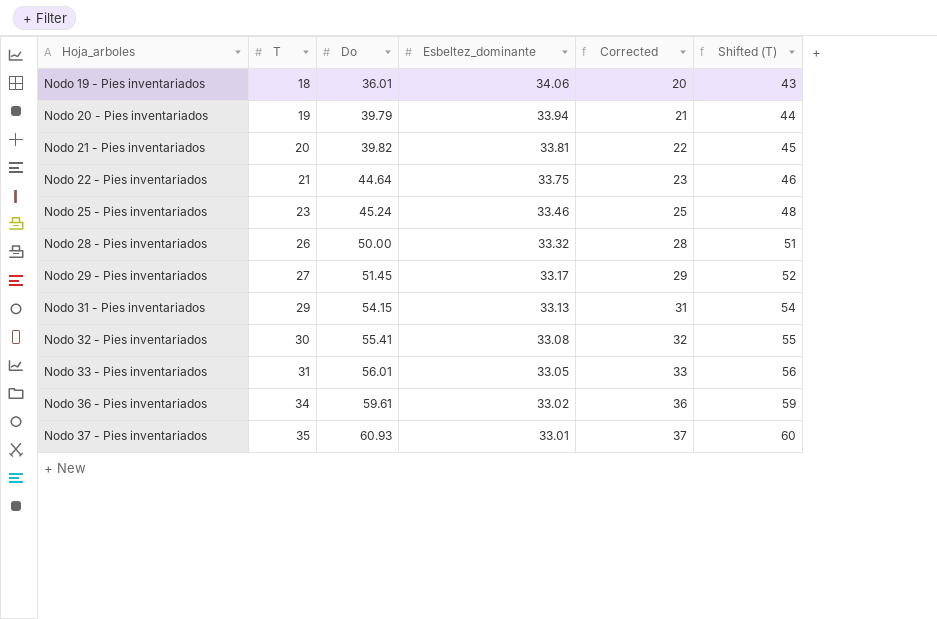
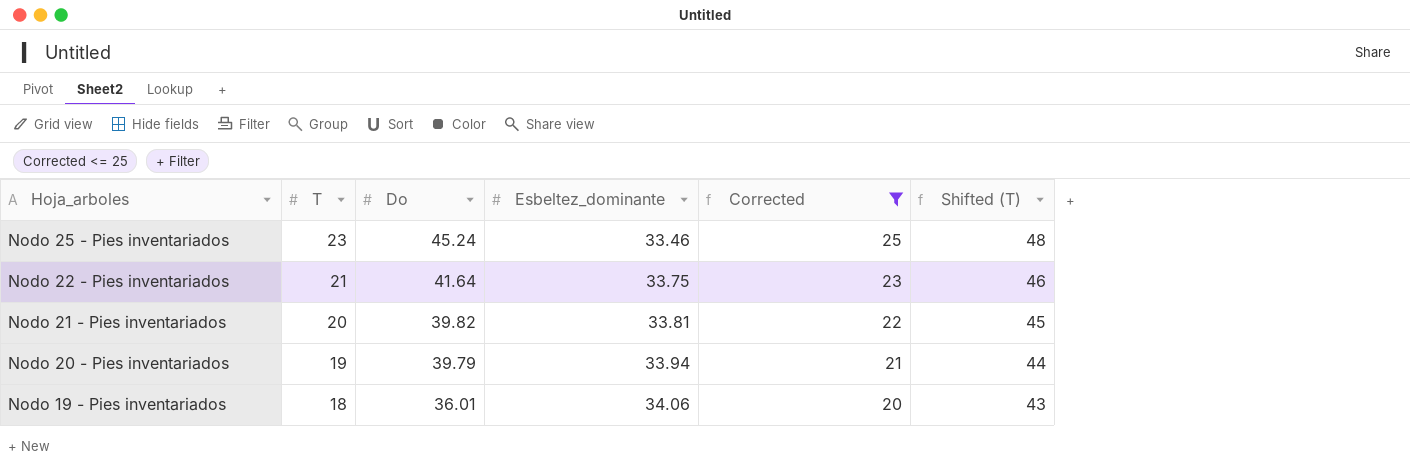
filter: none -> Corrected <= 25
row order: Hoja_arboles ascending -> Hoja_arboles descending
Nodo 22 - Pies inventariados | Do: 44.64 -> 41.64

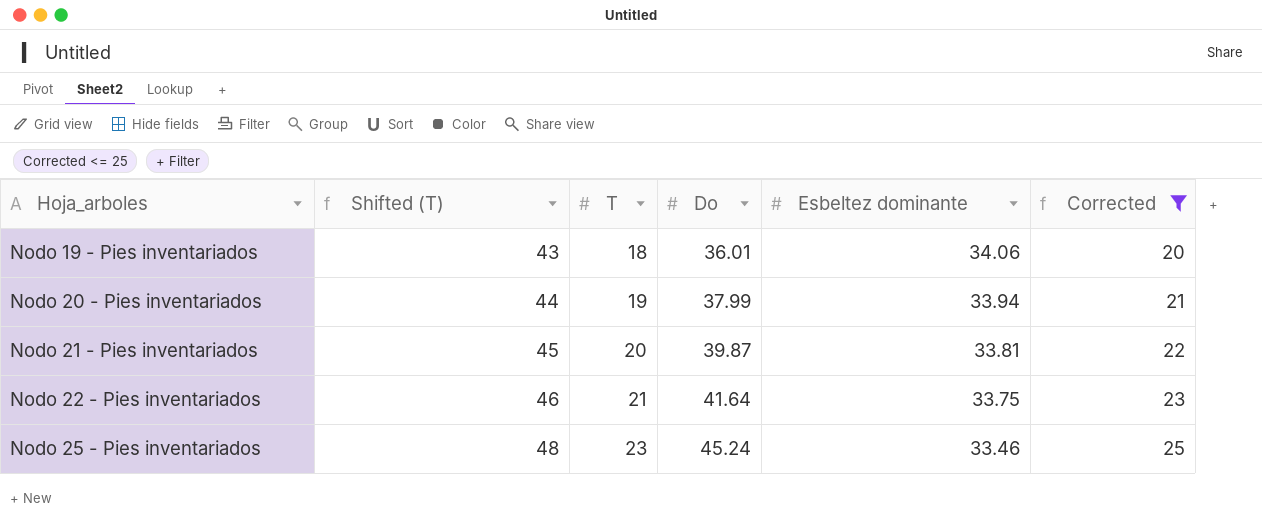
row order: Hoja_arboles descending -> Hoja_arboles ascending
column Shifted (T) | position: 6 -> 2
column name: Esbeltez_dominante -> Esbeltez dominante
Nodo 20 - Pies inventariados | Do: 39.79 -> 37.99
Nodo 21 - Pies inventariados | Do: 39.82 -> 39.87

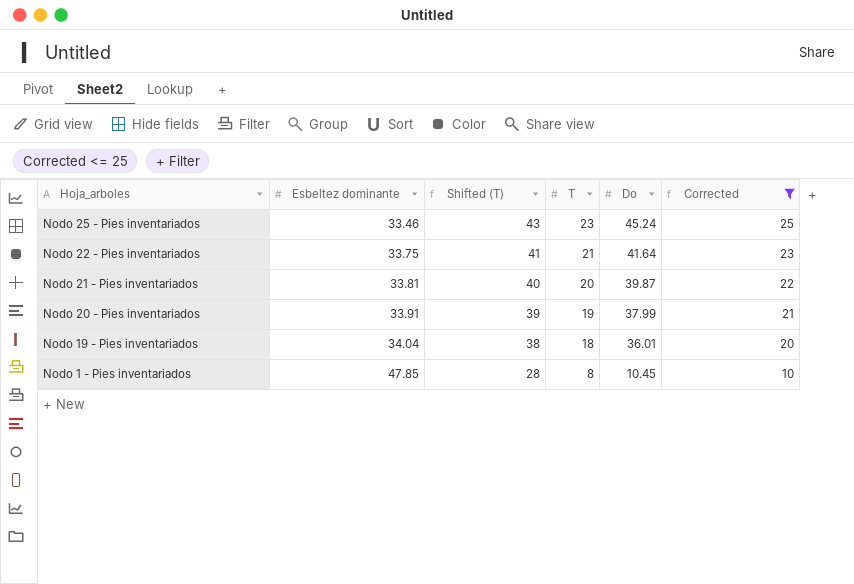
row order: Hoja_arboles ascending -> Hoja_arboles descending
column Esbeltez dominante | position: 5 -> 2
column Shifted (T) | formula: [T] + 25 -> [T] + 20
Nodo 20 - Pies inventariados | Esbeltez dominante: 33.94 -> 33.91
Nodo 19 - Pies inventariados | Esbeltez dominante: 34.06 -> 34.04
row Nodo 1 - Pies inventariados: none -> 47.85 | 28 | 8 | 10.45 | 10

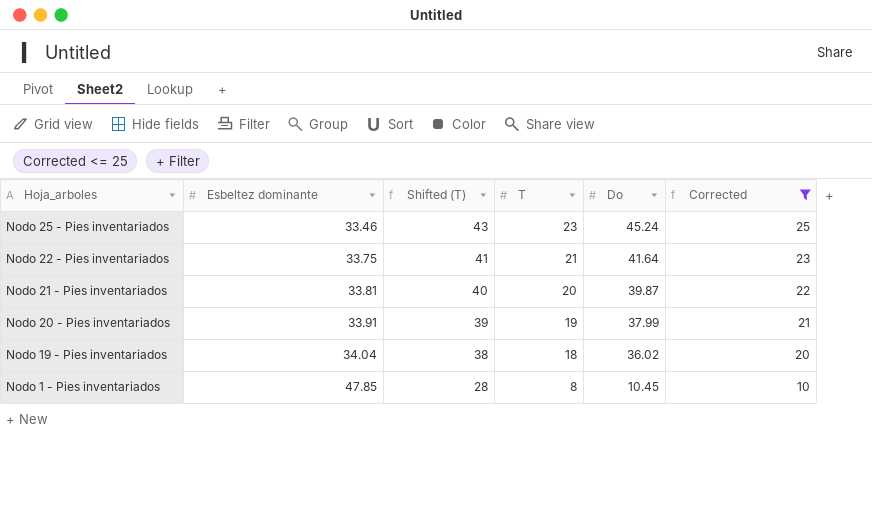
Nodo 19 - Pies inventariados | Do: 36.01 -> 36.02

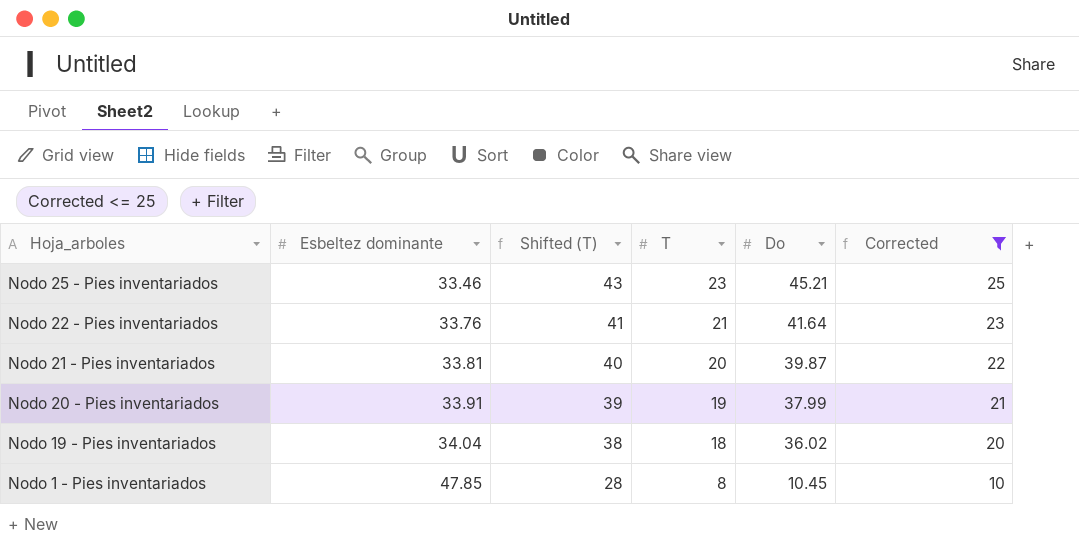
Nodo 25 - Pies inventariados | Do: 45.24 -> 45.21
Nodo 22 - Pies inventariados | Esbeltez dominante: 33.75 -> 33.76

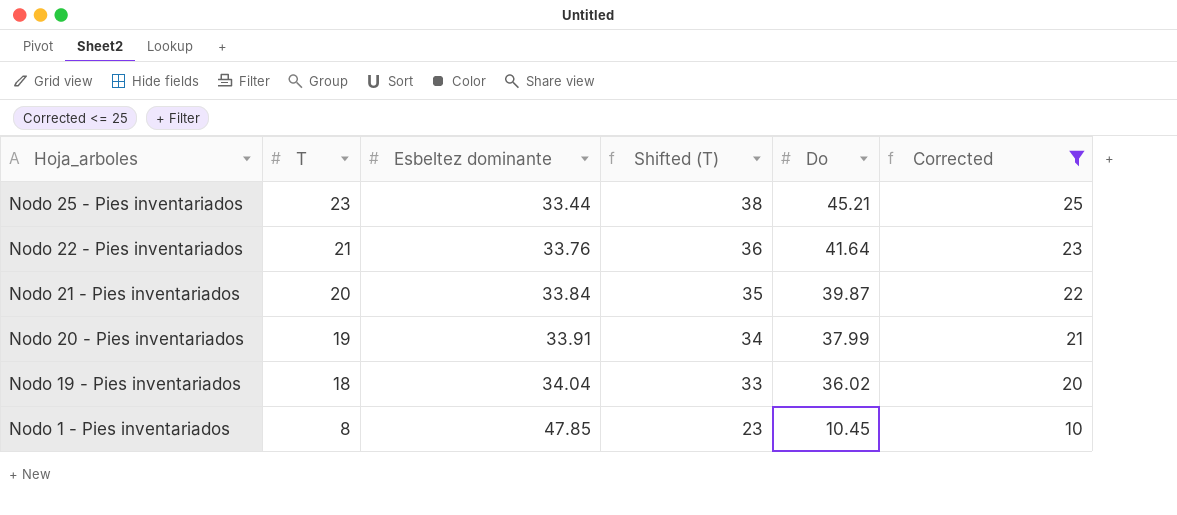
column T | position: 4 -> 2
column Shifted (T) | formula: [T] + 20 -> [T] + 15
Nodo 25 - Pies inventariados | Esbeltez dominante: 33.46 -> 33.44
Nodo 21 - Pies inventariados | Esbeltez dominante: 33.81 -> 33.84

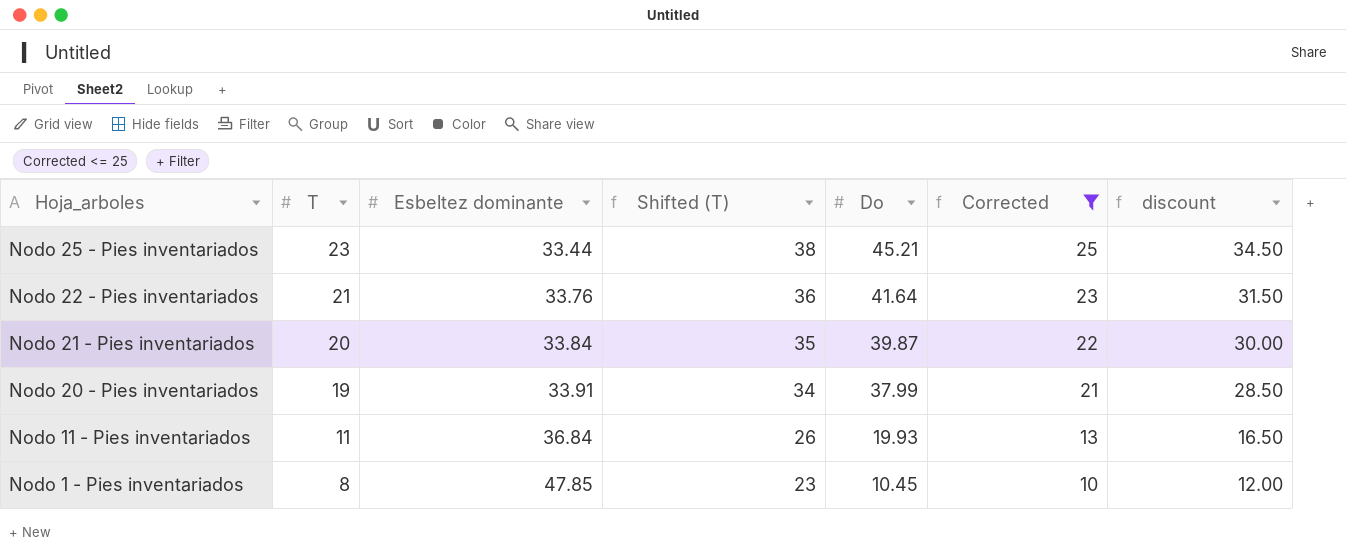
column discount | formula: none -> [T] * 1.5
row Nodo 19 - Pies inventariados: 18 | 34.04 | 33 | 36.02 | 20 -> none
row Nodo 11 - Pies inventariados: none -> 11 | 36.84 | 26 | 19.93 | 13 | 16.50

